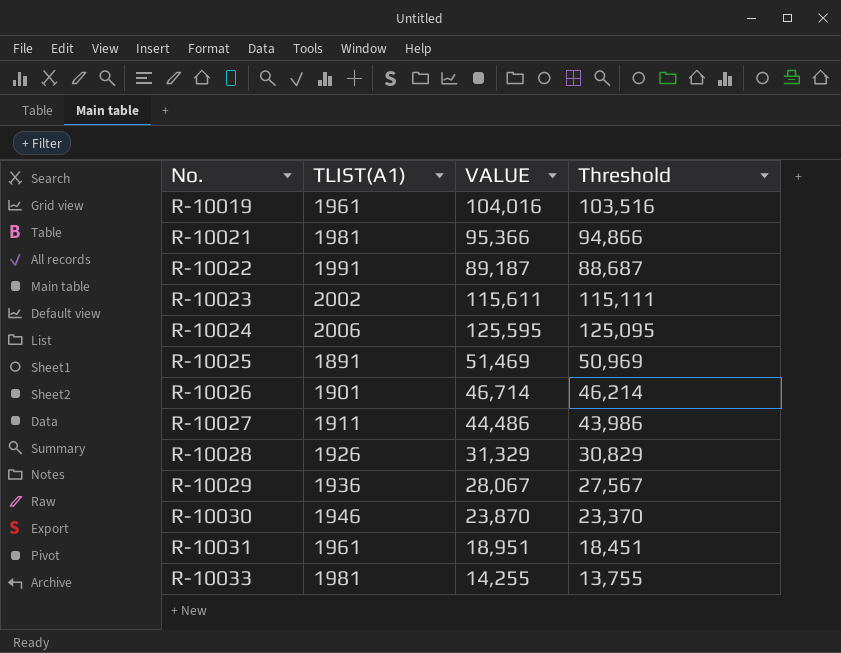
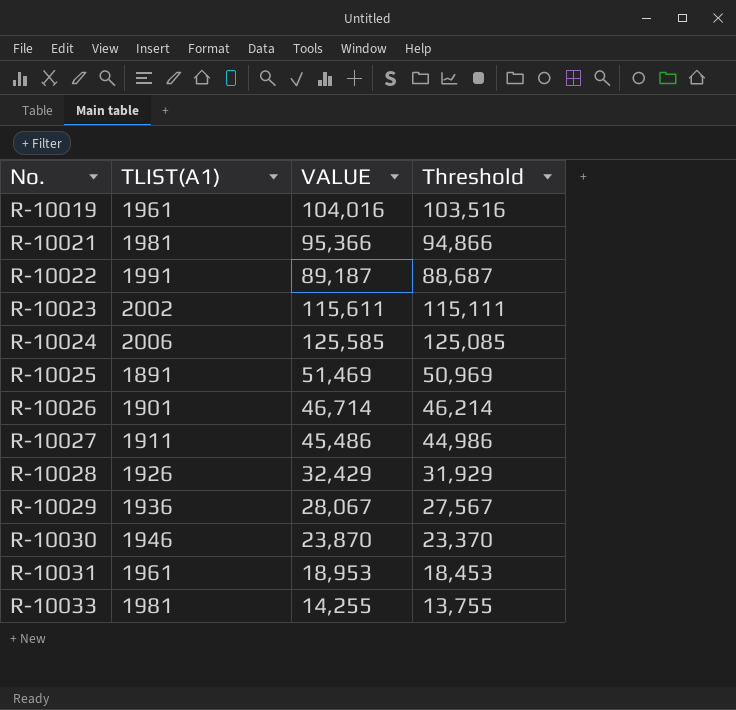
R-10024 | VALUE: 125,595 -> 125,585
R-10024 | Threshold: 125,095 -> 125,085
R-10027 | VALUE: 44,486 -> 45,486
R-10027 | Threshold: 43,986 -> 44,986
R-10028 | VALUE: 31,329 -> 32,429
R-10028 | Threshold: 30,829 -> 31,929
R-10031 | VALUE: 18,951 -> 18,953
R-10031 | Threshold: 18,451 -> 18,453

